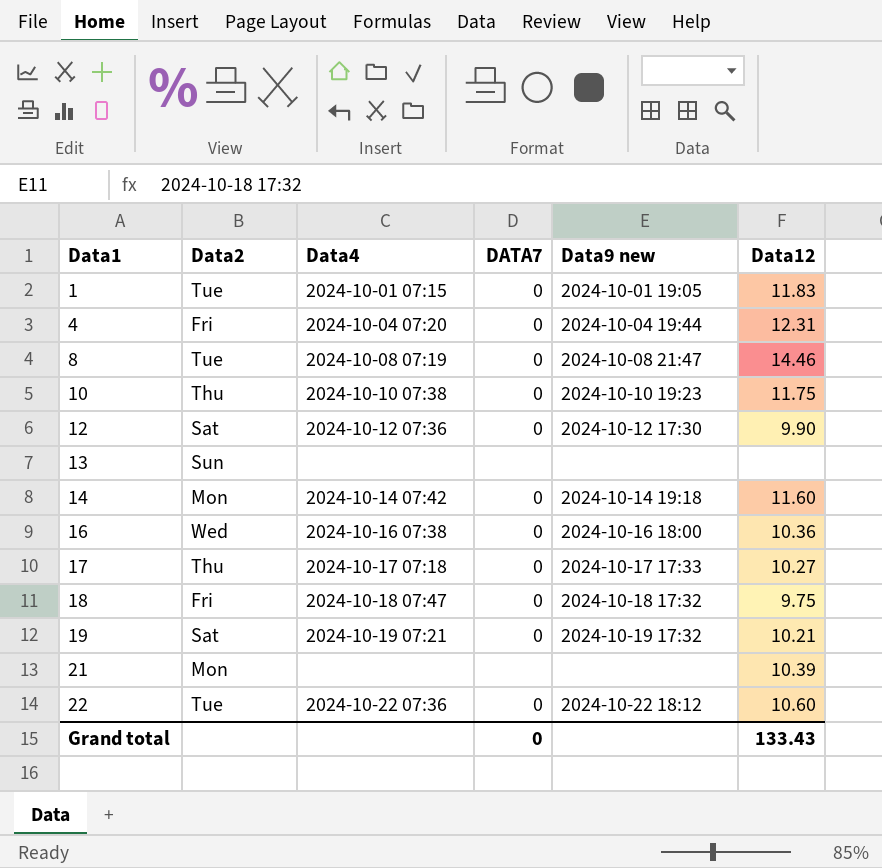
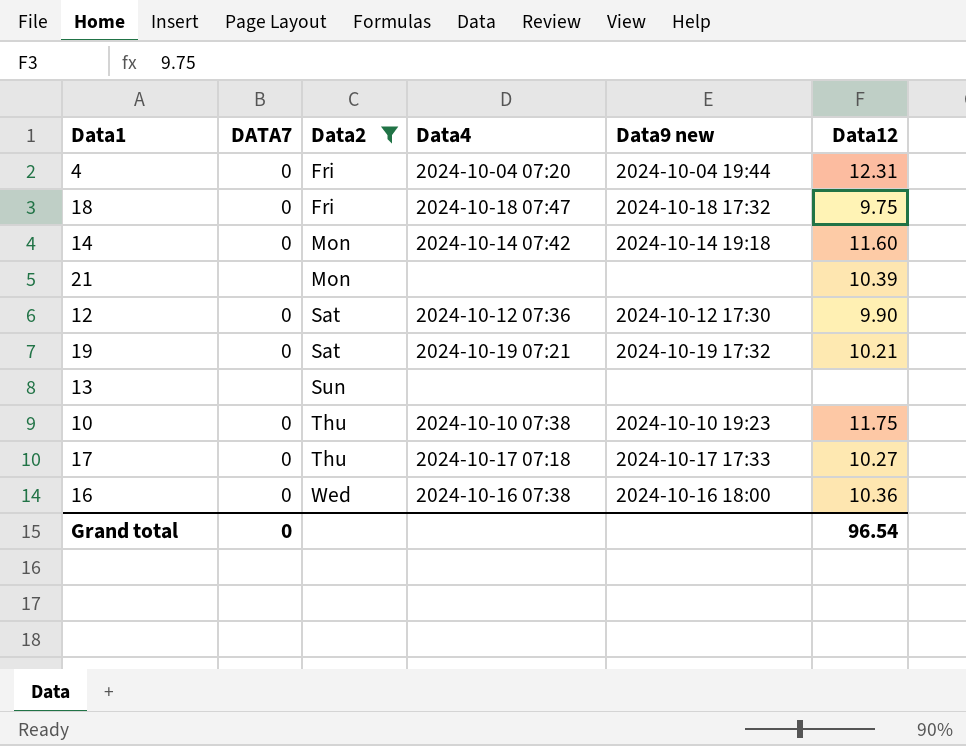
filter: none -> Data2 != Tue
row order: Data1 ascending -> Data2 ascending
column DATA7 | position: 4 -> 2
Grand total | Data12: 133.43 -> 96.54

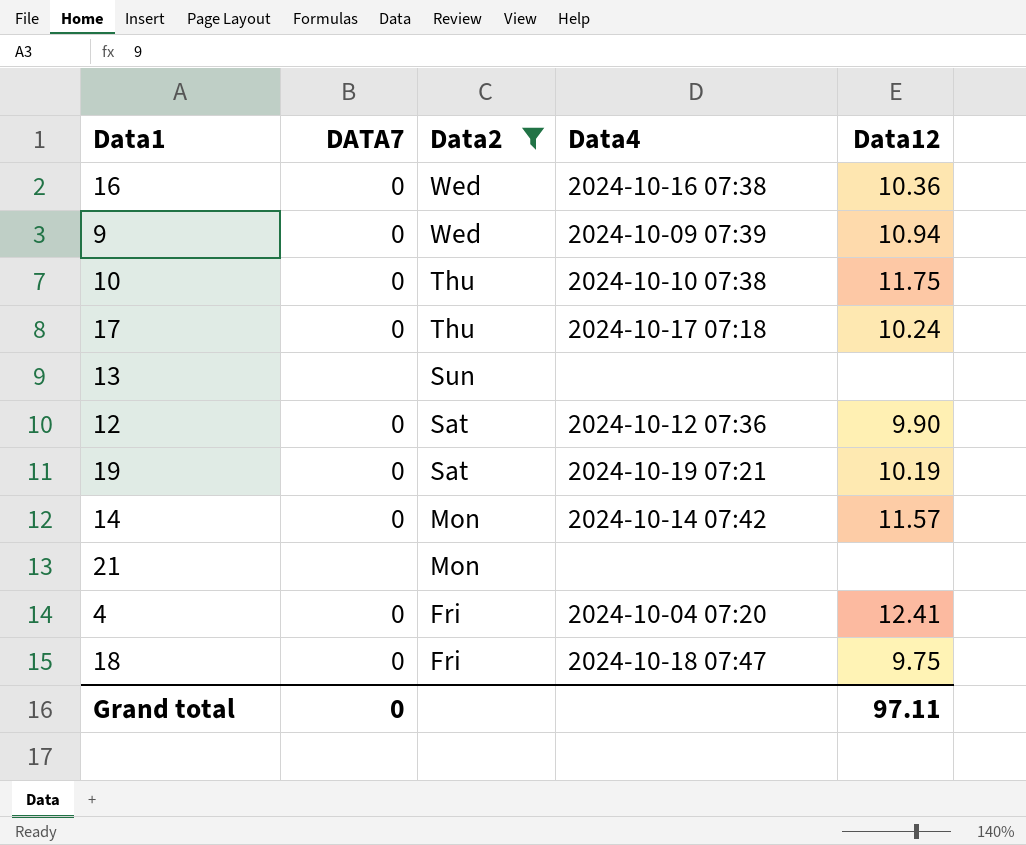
row order: Data2 ascending -> Data2 descending
column Data9 new | position: 5 -> none
row 9: none -> 0 | Wed | 2024-10-09 07:39 | 10.94
17 | Data12: 10.27 -> 10.24
19 | Data12: 10.21 -> 10.19
14 | Data12: 11.60 -> 11.57
21 | Data12: 10.39 -> none
4 | Data12: 12.31 -> 12.41
Grand total | Data12: 96.54 -> 97.11

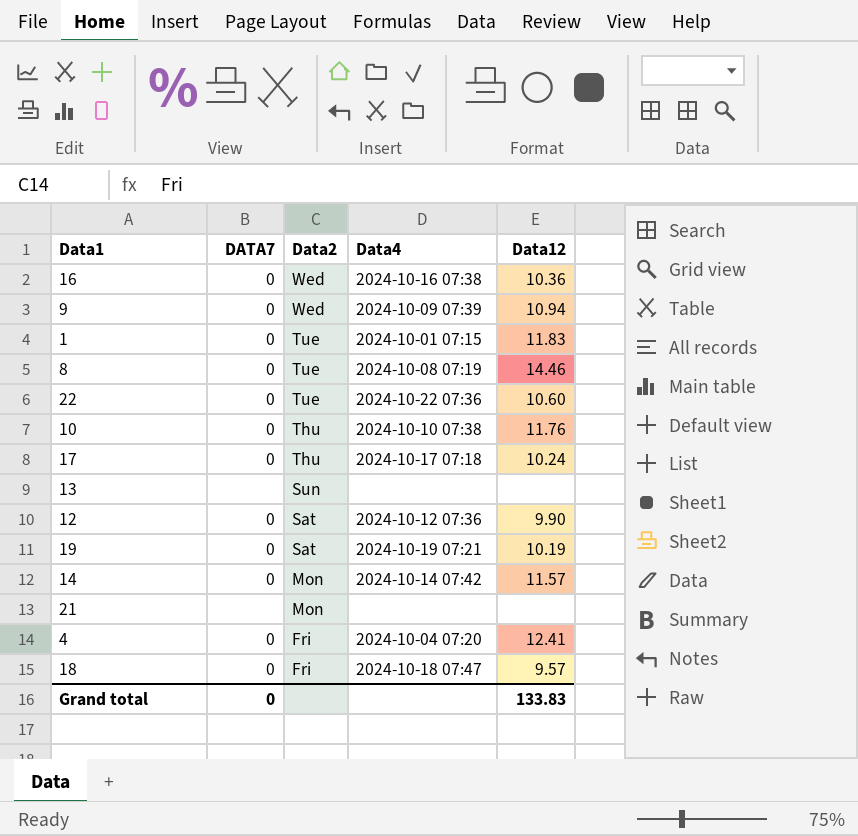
filter: Data2 != Tue -> none
10 | Data12: 11.75 -> 11.76
18 | Data12: 9.75 -> 9.57
Grand total | Data12: 97.11 -> 133.83

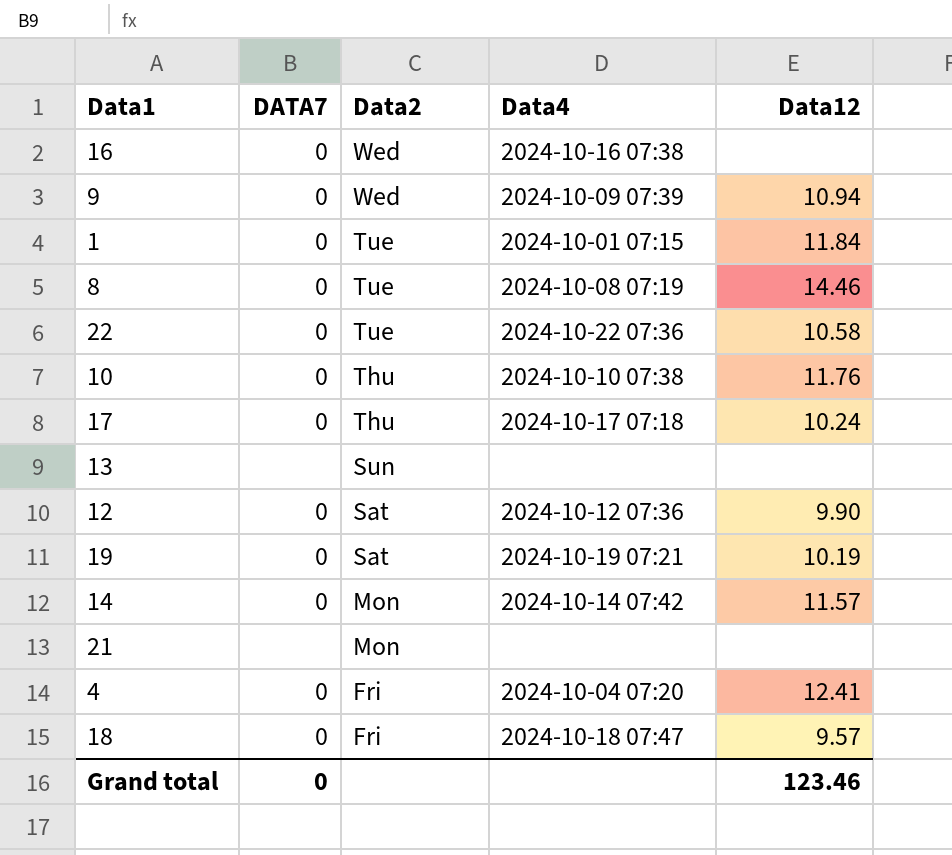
16 | Data12: 10.36 -> none
1 | Data12: 11.83 -> 11.84
22 | Data12: 10.60 -> 10.58
Grand total | Data12: 133.83 -> 123.46

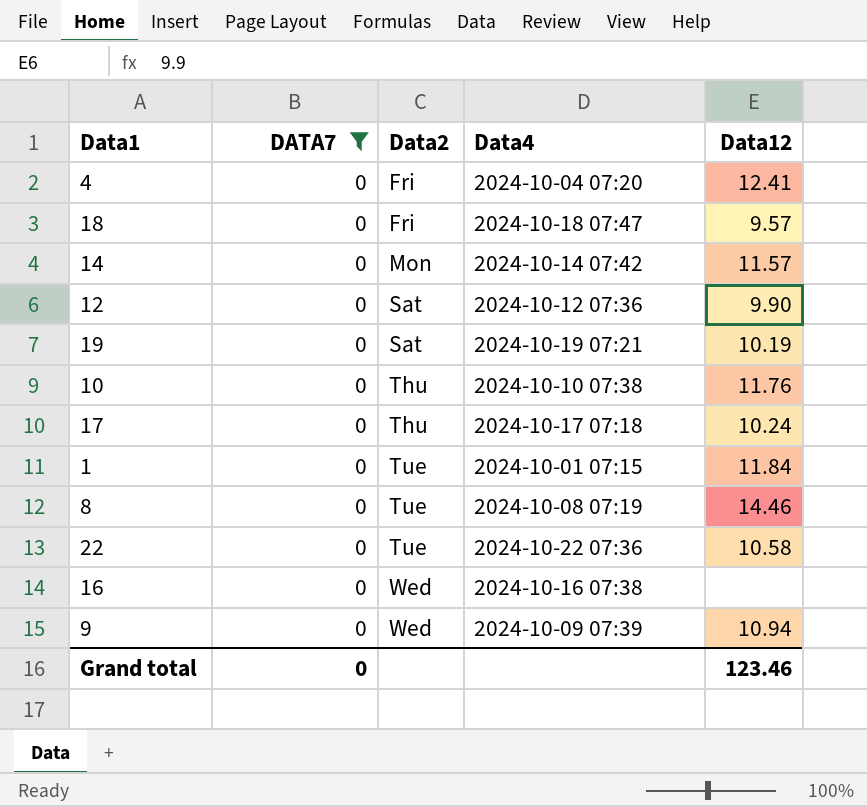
filter: none -> DATA7 = 0
row order: Data2 descending -> Data2 ascending

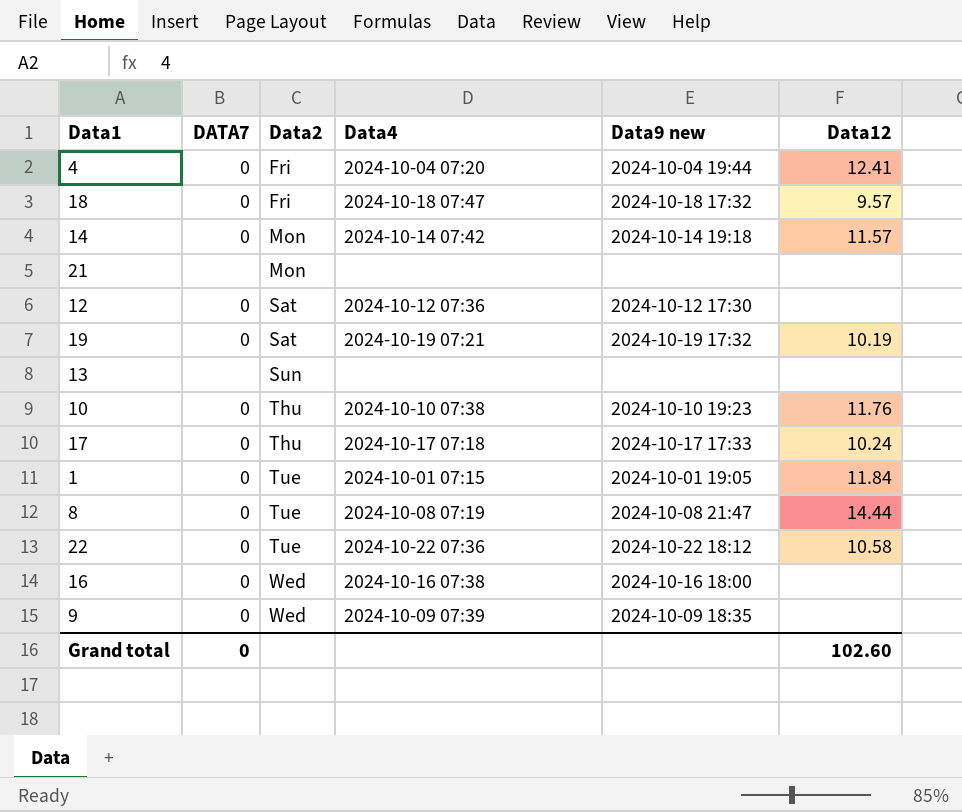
filter: DATA7 = 0 -> none
column Data9 new | position: none -> 5
12 | Data12: 9.90 -> none
8 | Data12: 14.46 -> 14.44
9 | Data12: 10.94 -> none
Grand total | Data12: 123.46 -> 102.60

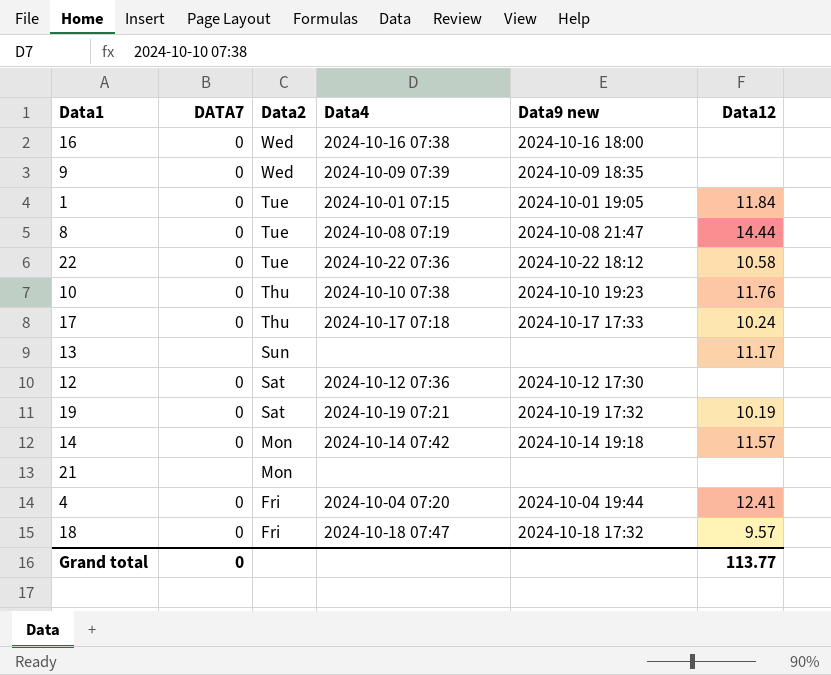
row order: Data2 ascending -> Data2 descending
13 | Data12: none -> 11.17
Grand total | Data12: 102.60 -> 113.77

